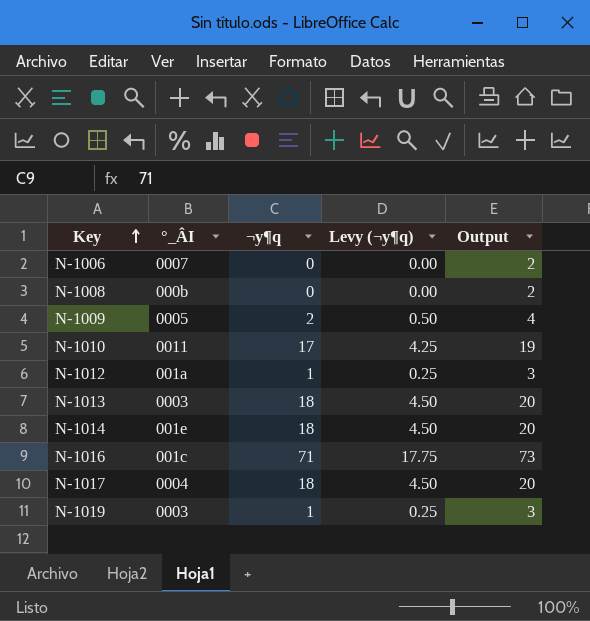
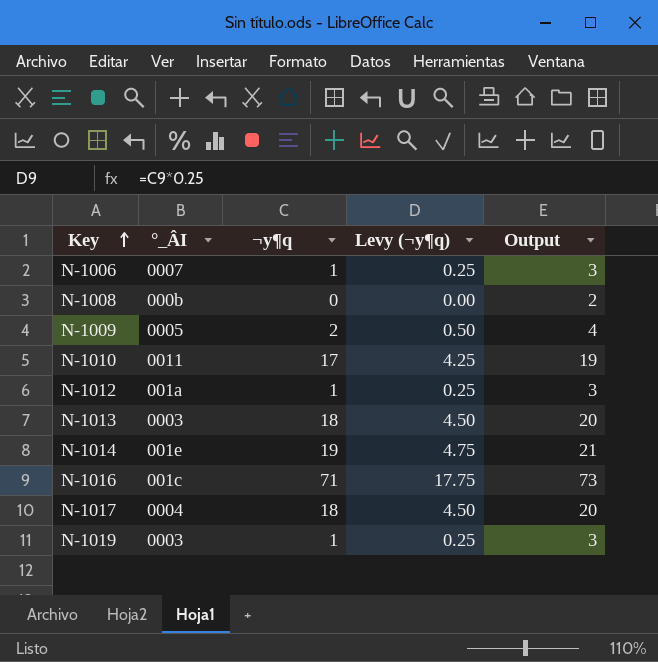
N-1006 | ¬y¶q: 0 -> 1
N-1006 | Levy (¬y¶q): 0.00 -> 0.25
N-1006 | Output: 2 -> 3
N-1014 | ¬y¶q: 18 -> 19
N-1014 | Levy (¬y¶q): 4.50 -> 4.75
N-1014 | Output: 20 -> 21

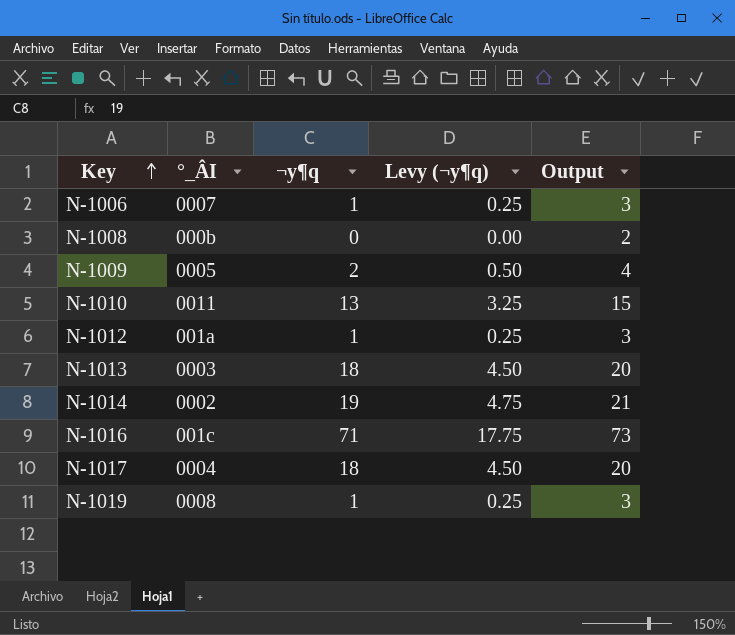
N-1010 | ¬y¶q: 17 -> 13
N-1010 | Levy (¬y¶q): 4.25 -> 3.25
N-1010 | Output: 19 -> 15
N-1014 | °_ÂI: 001e -> 0002
N-1019 | °_ÂI: 0003 -> 0008

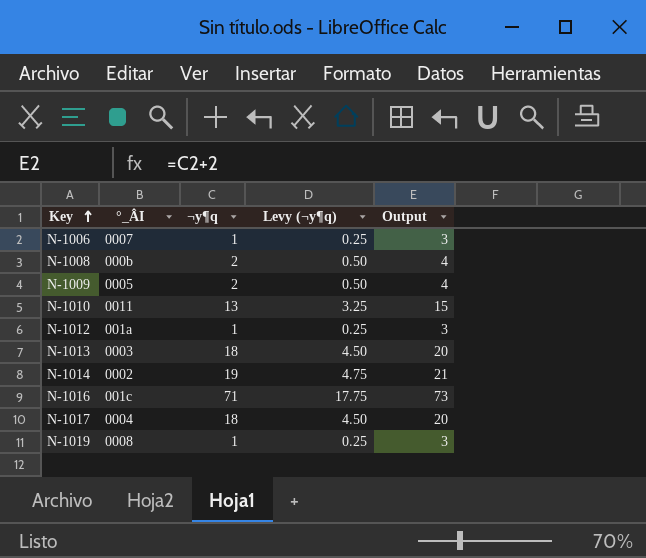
N-1008 | ¬y¶q: 0 -> 2
N-1008 | Levy (¬y¶q): 0.00 -> 0.50
N-1008 | Output: 2 -> 4

